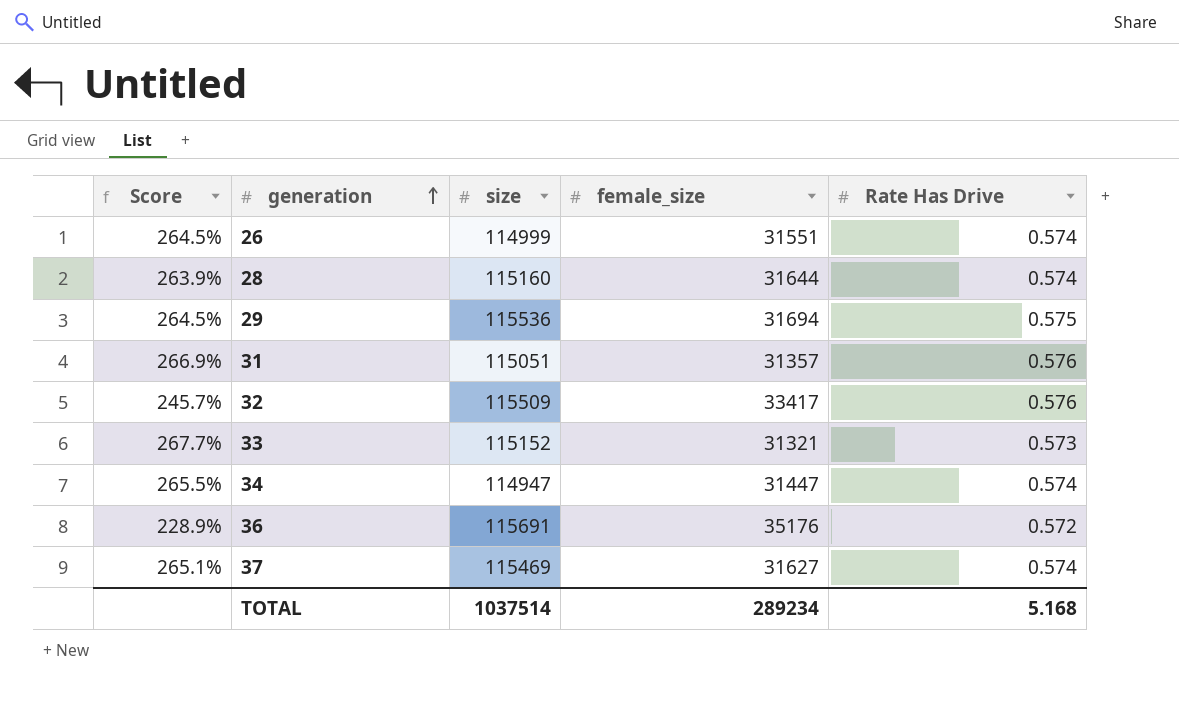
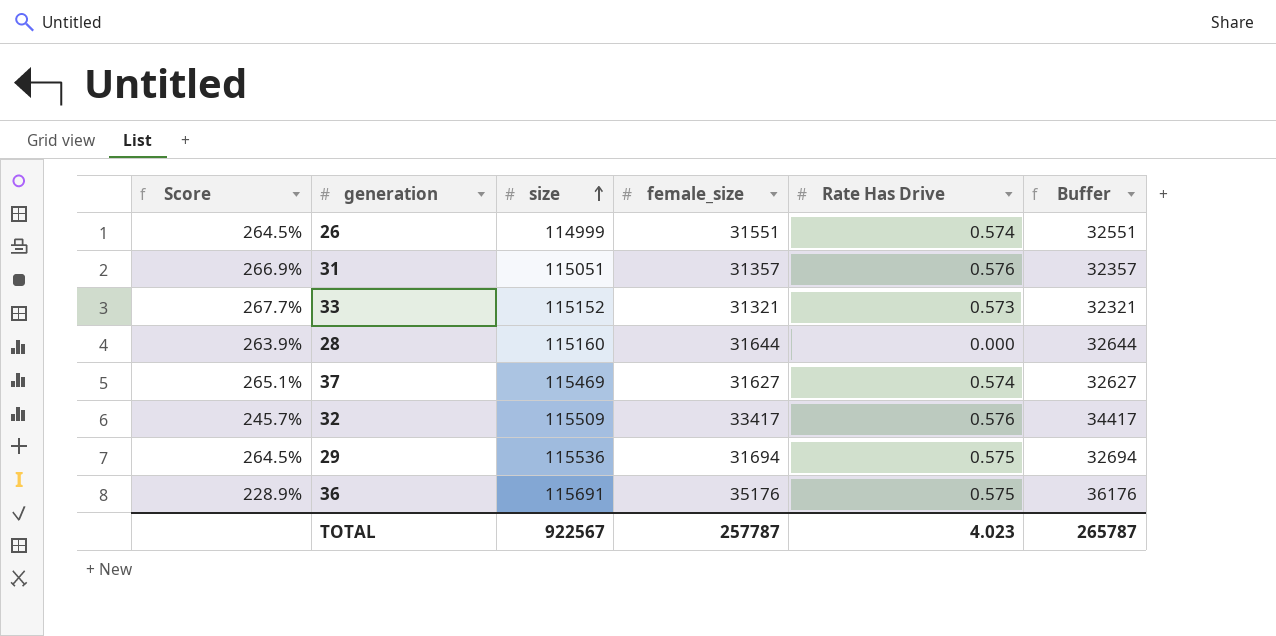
row order: generation ascending -> size ascending
column Buffer | formula: none -> [female_size] + 1000
row 34: 265.5% | 114947 | 31447 | 0.574 -> none
28 | Rate Has Drive: 0.574 -> 0.000
36 | Rate Has Drive: 0.572 -> 0.575
TOTAL | size: 1037514 -> 922567
TOTAL | female_size: 289234 -> 257787
TOTAL | Rate Has Drive: 5.168 -> 4.023

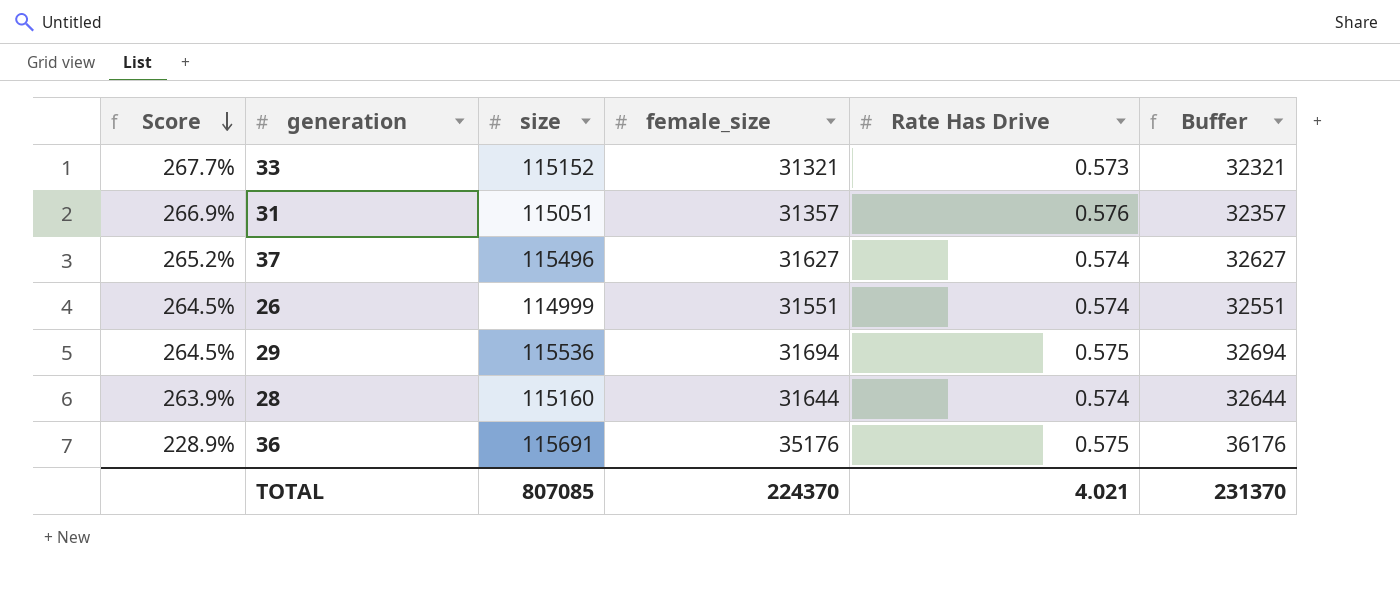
row order: size ascending -> Score descending
row 32: 245.7% | 115509 | 33417 | 0.576 | 34417 -> none
37 | Score: 265.1% -> 265.2%
37 | size: 115469 -> 115496
28 | Rate Has Drive: 0.000 -> 0.574
TOTAL | size: 922567 -> 807085
TOTAL | female_size: 257787 -> 224370
TOTAL | Rate Has Drive: 4.023 -> 4.021
TOTAL | Buffer: 265787 -> 231370

